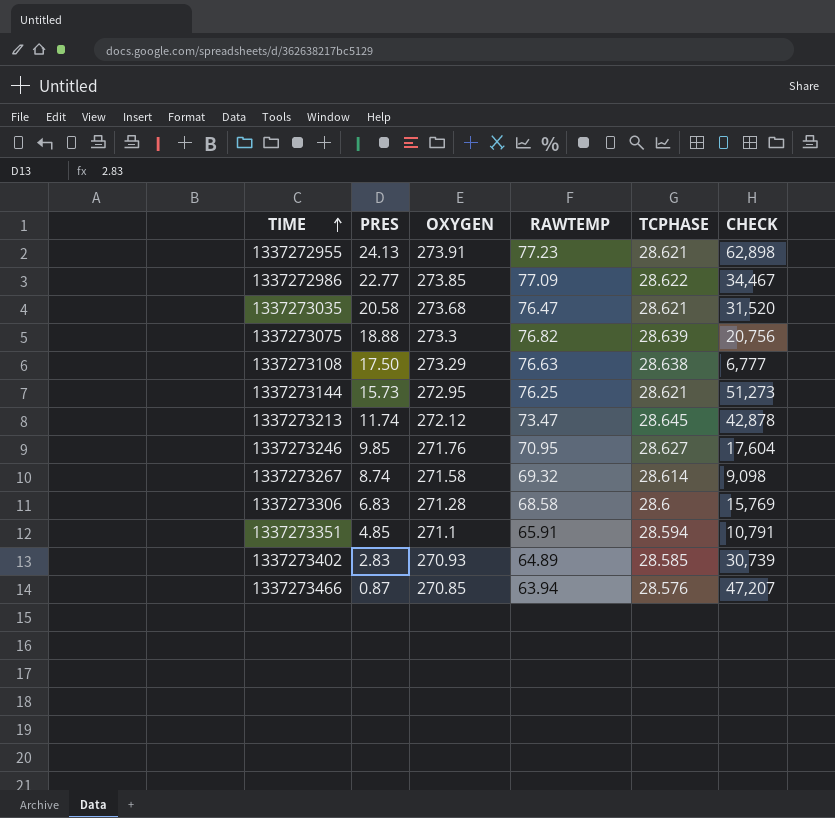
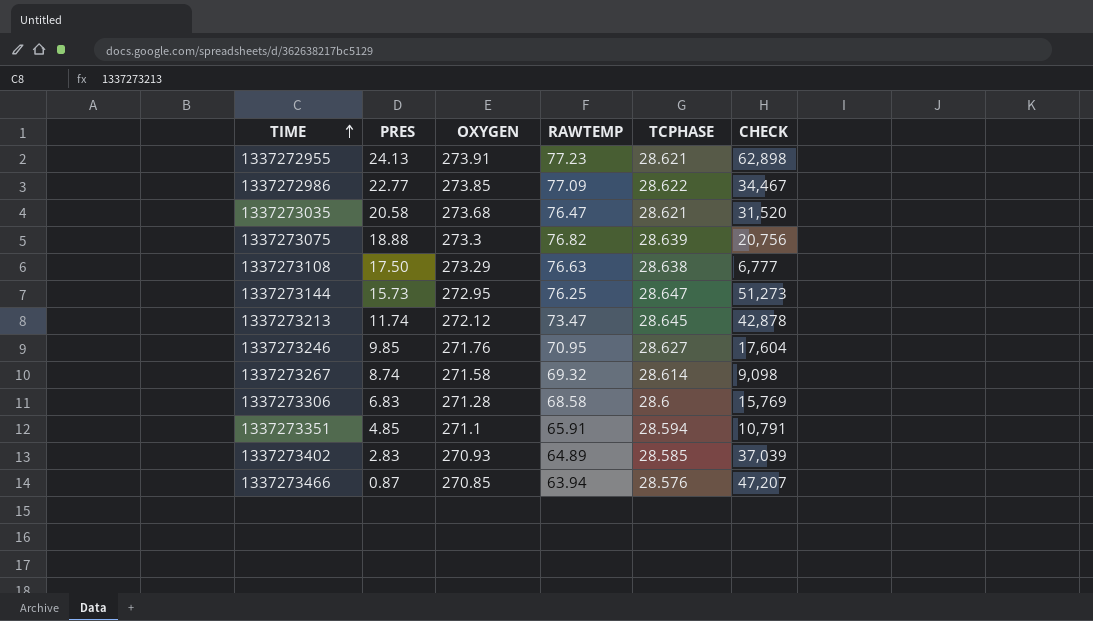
1337273144 | TCPHASE: 28.621 -> 28.647
1337273402 | CHECK: 30,739 -> 37,039

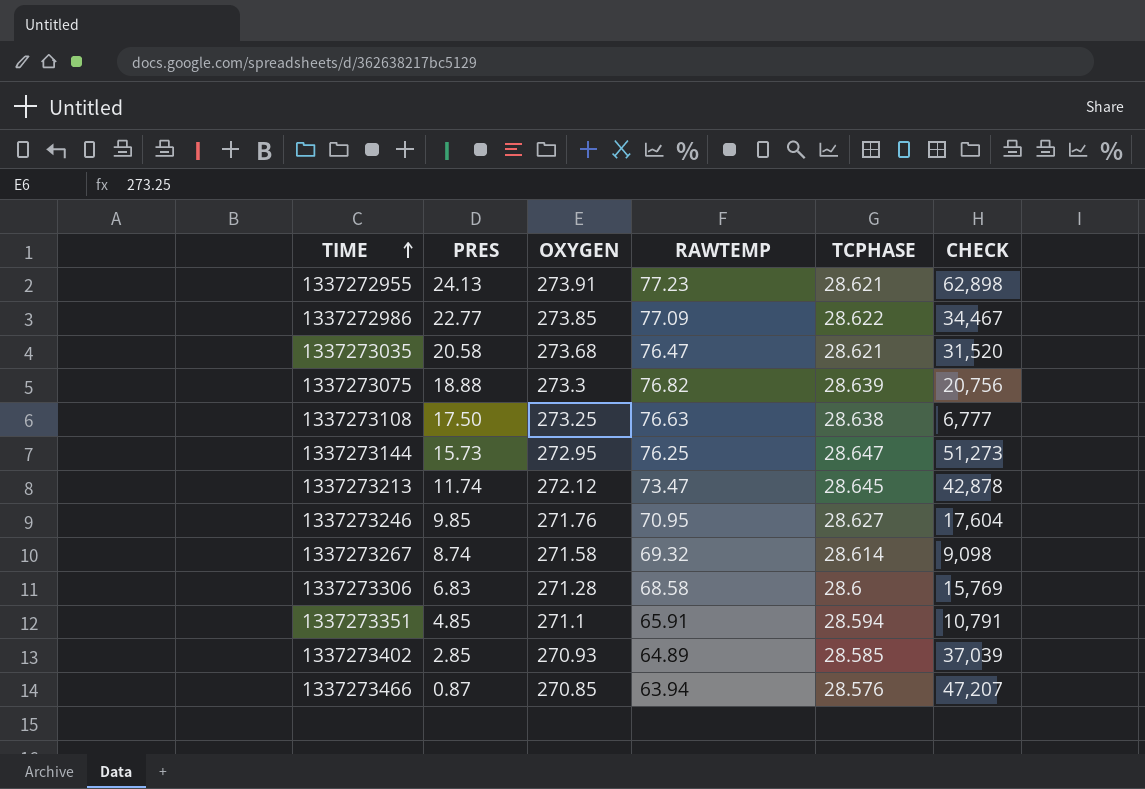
1337273108 | OXYGEN: 273.29 -> 273.25
1337273402 | PRES: 2.83 -> 2.85

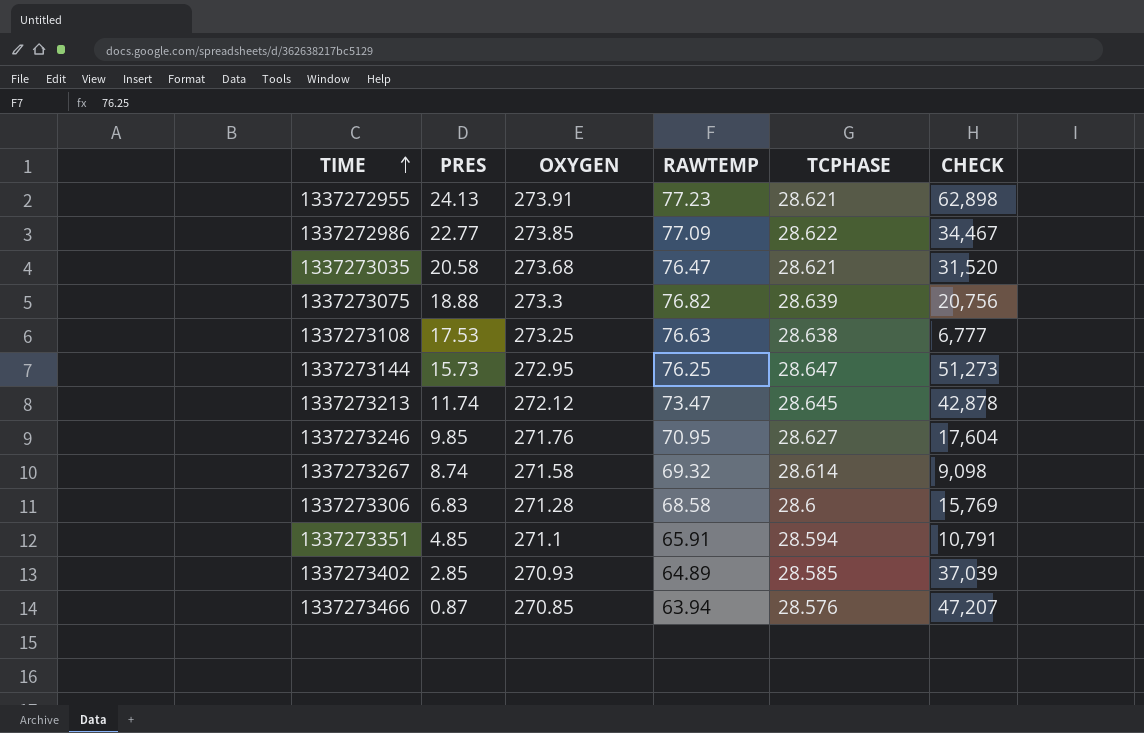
1337273108 | PRES: 17.50 -> 17.53

